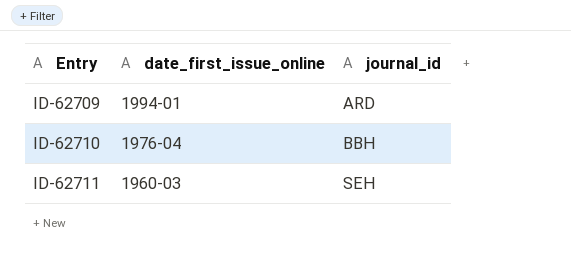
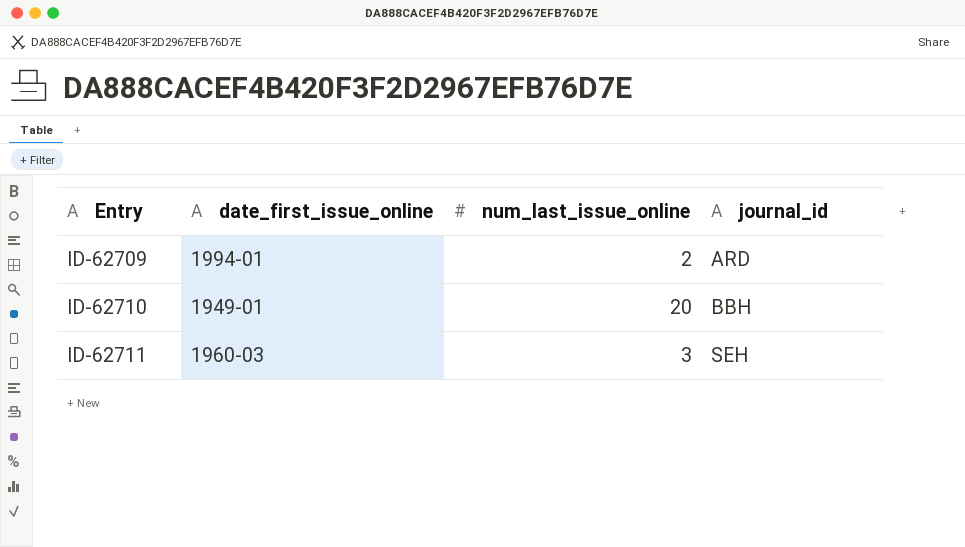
column num_last_issue_online | position: none -> 3
ID-62710 | date_first_issue_online: 1976-04 -> 1949-01

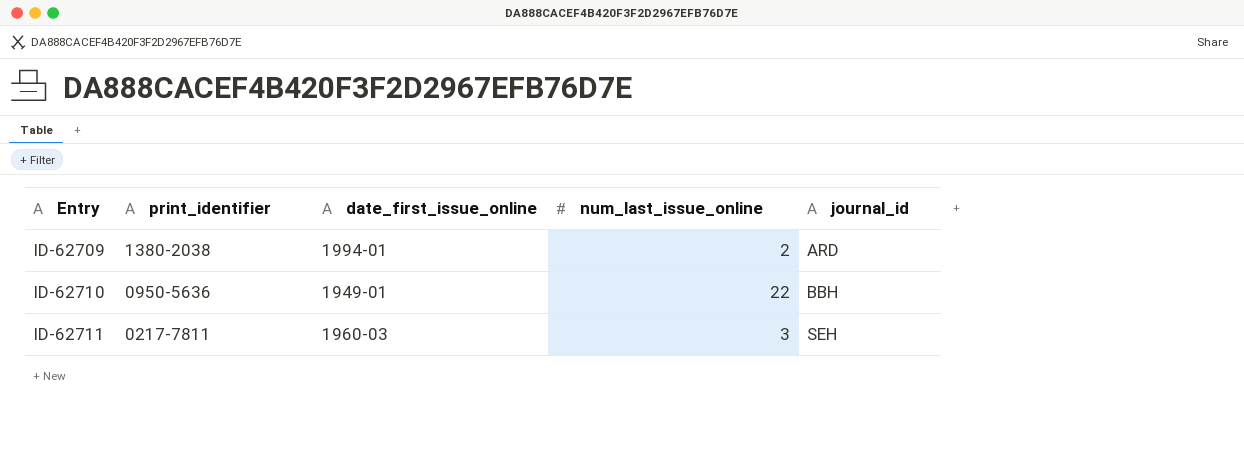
column print_identifier | position: none -> 2
ID-62710 | num_last_issue_online: 20 -> 22

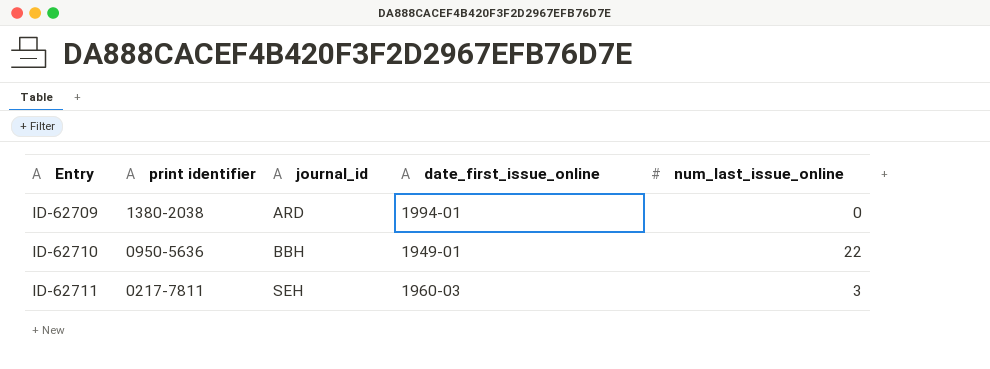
column name: print_identifier -> print identifier
column journal_id | position: 5 -> 3
ID-62709 | num_last_issue_online: 2 -> 0

